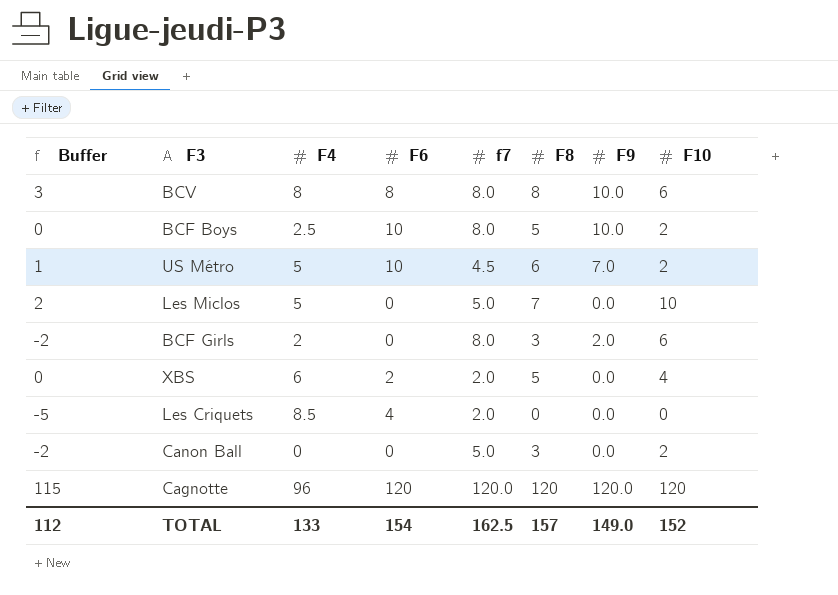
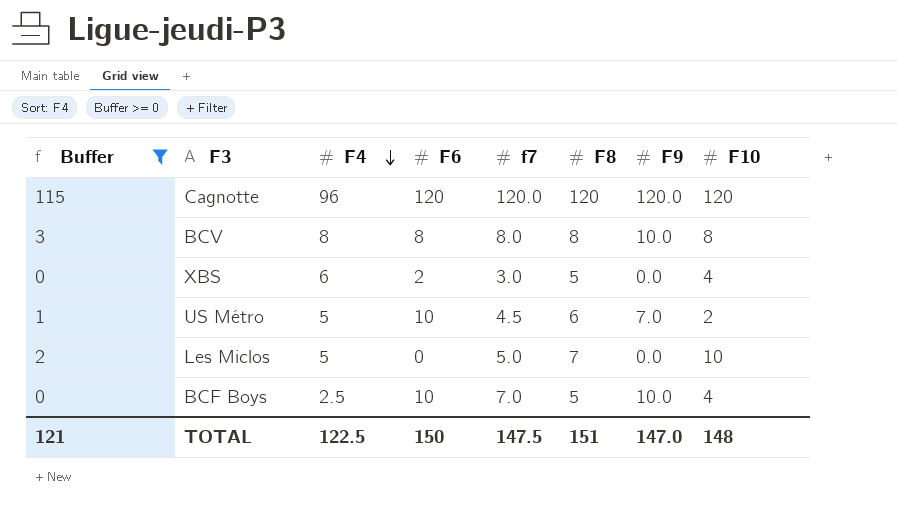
filter: none -> Buffer >= 0
row order: none -> F4 descending
BCV | F10: 6 -> 8
XBS | f7: 2.0 -> 3.0
BCF Boys | f7: 8.0 -> 7.0
BCF Boys | F10: 2 -> 4
TOTAL | Buffer: 112 -> 121
TOTAL | F4: 133 -> 122.5
TOTAL | F6: 154 -> 150
TOTAL | f7: 162.5 -> 147.5
TOTAL | F8: 157 -> 151
TOTAL | F9: 149.0 -> 147.0
TOTAL | F10: 152 -> 148

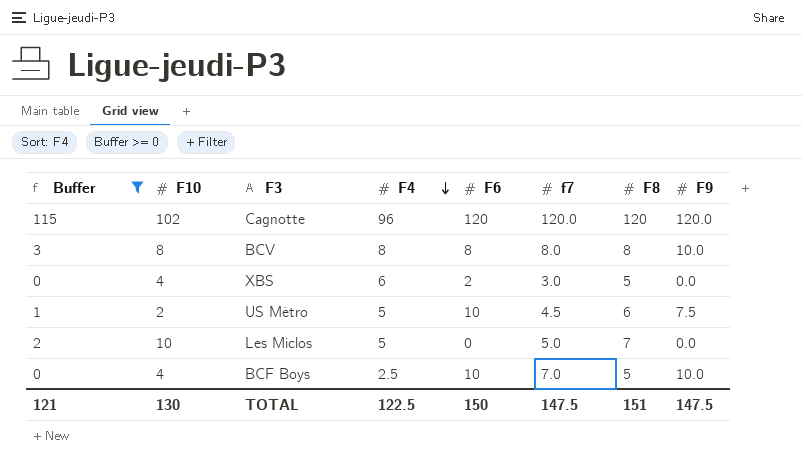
column F10 | position: 8 -> 2
Cagnotte | F10: 120 -> 102
US Métro | F9: 7.0 -> 7.5
TOTAL | F10: 148 -> 130
TOTAL | F9: 147.0 -> 147.5

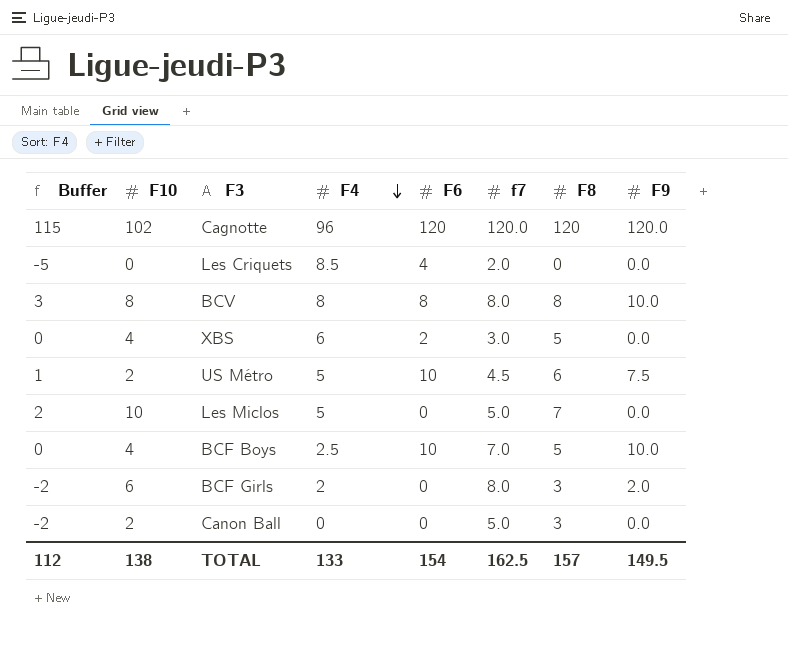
filter: Buffer >= 0 -> none
TOTAL | Buffer: 121 -> 112
TOTAL | F10: 130 -> 138
TOTAL | F4: 122.5 -> 133
TOTAL | F6: 150 -> 154
TOTAL | f7: 147.5 -> 162.5
TOTAL | F8: 151 -> 157
TOTAL | F9: 147.5 -> 149.5

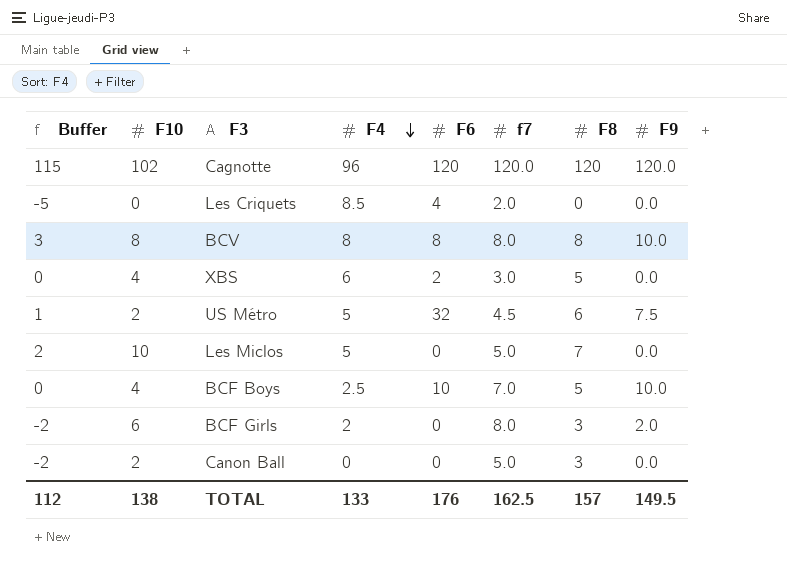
US Métro | F6: 10 -> 32
TOTAL | F6: 154 -> 176

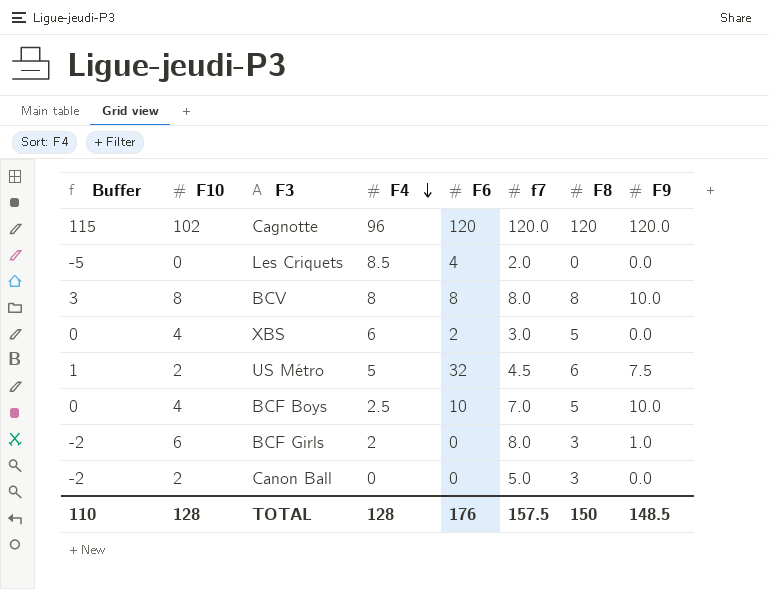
row Les Miclos: 2 | 10 | 5 | 0 | 5.0 | 7 | 0.0 -> none
BCF Girls | F9: 2.0 -> 1.0
TOTAL | Buffer: 112 -> 110
TOTAL | F10: 138 -> 128
TOTAL | F4: 133 -> 128
TOTAL | f7: 162.5 -> 157.5
TOTAL | F8: 157 -> 150
TOTAL | F9: 149.5 -> 148.5

